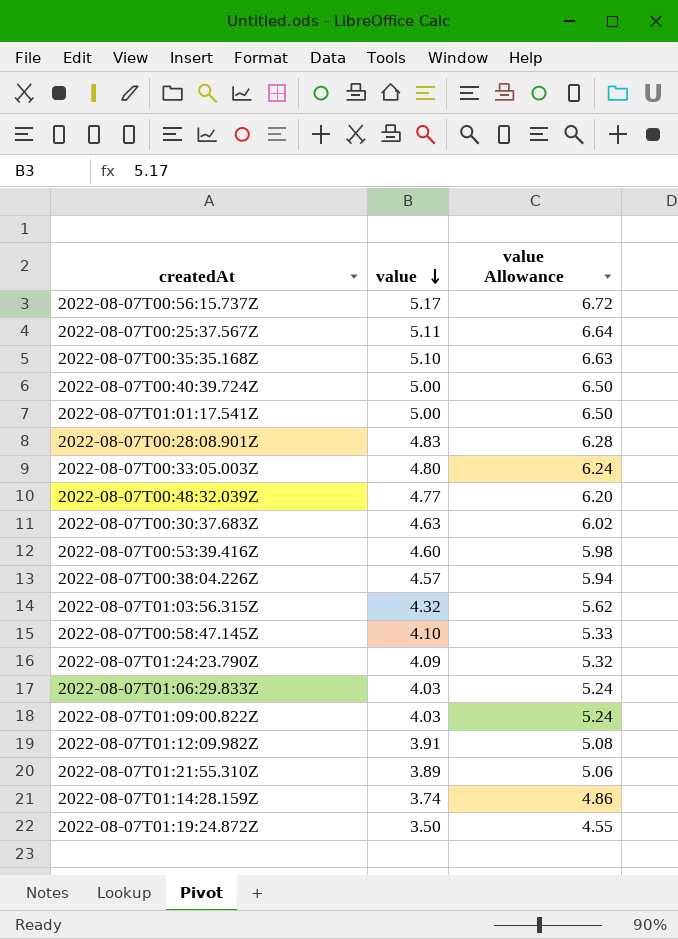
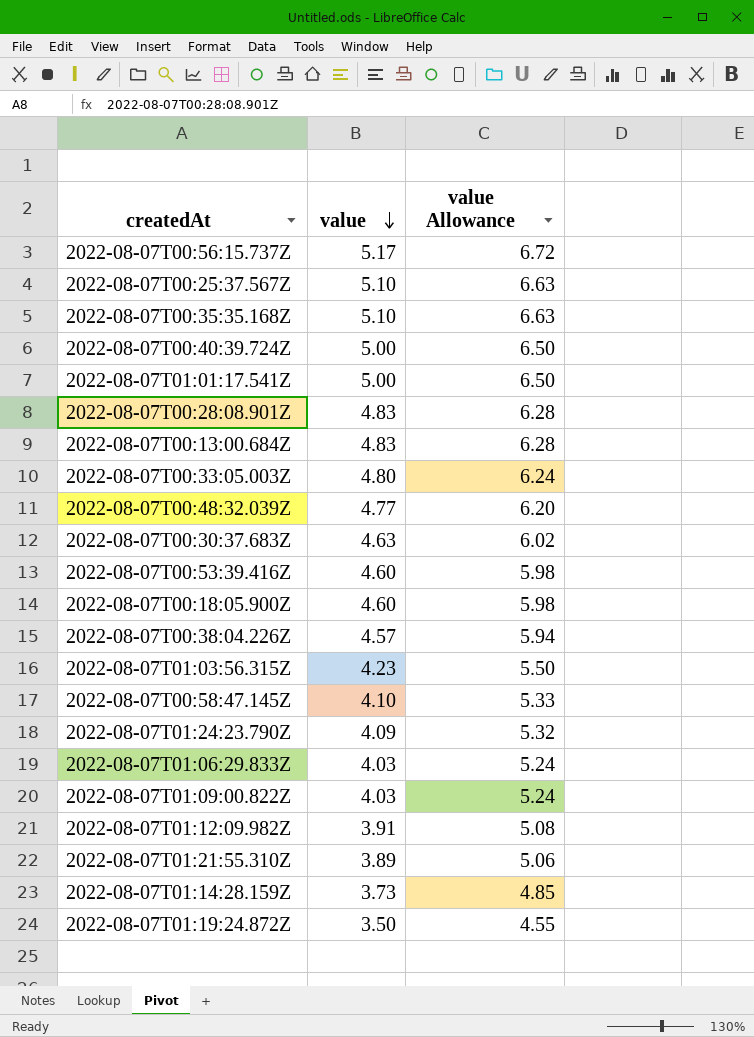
2022-08-07T00:25:37.567Z | value: 5.11 -> 5.10
2022-08-07T00:25:37.567Z | value Allowance: 6.64 -> 6.63
row 2022-08-07T00:13:00.684Z: none -> 4.83 | 6.28
row 2022-08-07T00:18:05.900Z: none -> 4.60 | 5.98
2022-08-07T01:03:56.315Z | value: 4.32 -> 4.23
2022-08-07T01:03:56.315Z | value Allowance: 5.62 -> 5.50
2022-08-07T01:14:28.159Z | value: 3.74 -> 3.73
2022-08-07T01:14:28.159Z | value Allowance: 4.86 -> 4.85

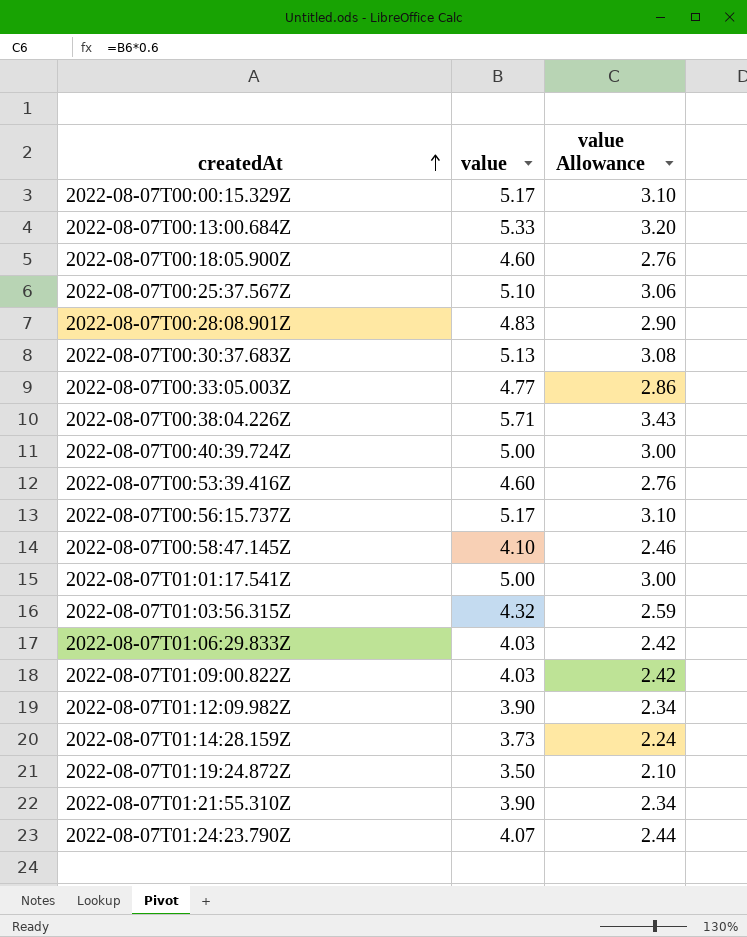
row order: value descending -> createdAt ascending
column value Allowance | formula: [value] * 1.3 -> [value] * 0.6
row 2022-08-07T00:35:35.168Z: 5.10 | 6.63 -> none
row 2022-08-07T00:48:32.039Z: 4.77 | 6.20 -> none
row 2022-08-07T00:00:15.329Z: none -> 5.17 | 3.10
2022-08-07T00:13:00.684Z | value: 4.83 -> 5.33
2022-08-07T00:30:37.683Z | value: 4.63 -> 5.13
2022-08-07T00:33:05.003Z | value: 4.80 -> 4.77
2022-08-07T00:38:04.226Z | value: 4.57 -> 5.71
2022-08-07T01:03:56.315Z | value: 4.23 -> 4.32
2022-08-07T01:12:09.982Z | value: 3.91 -> 3.90
2022-08-07T01:21:55.310Z | value: 3.89 -> 3.90
2022-08-07T01:24:23.790Z | value: 4.09 -> 4.07

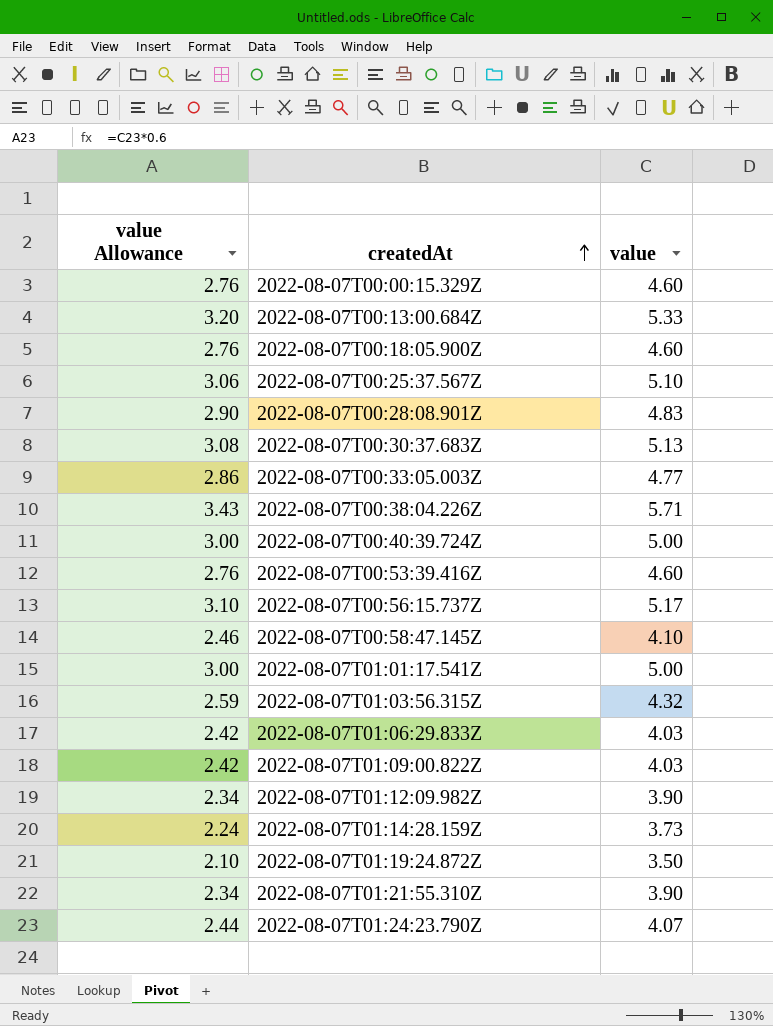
column value Allowance | position: 3 -> 1
2022-08-07T00:00:15.329Z | value Allowance: 3.10 -> 2.76
2022-08-07T00:00:15.329Z | value: 5.17 -> 4.60

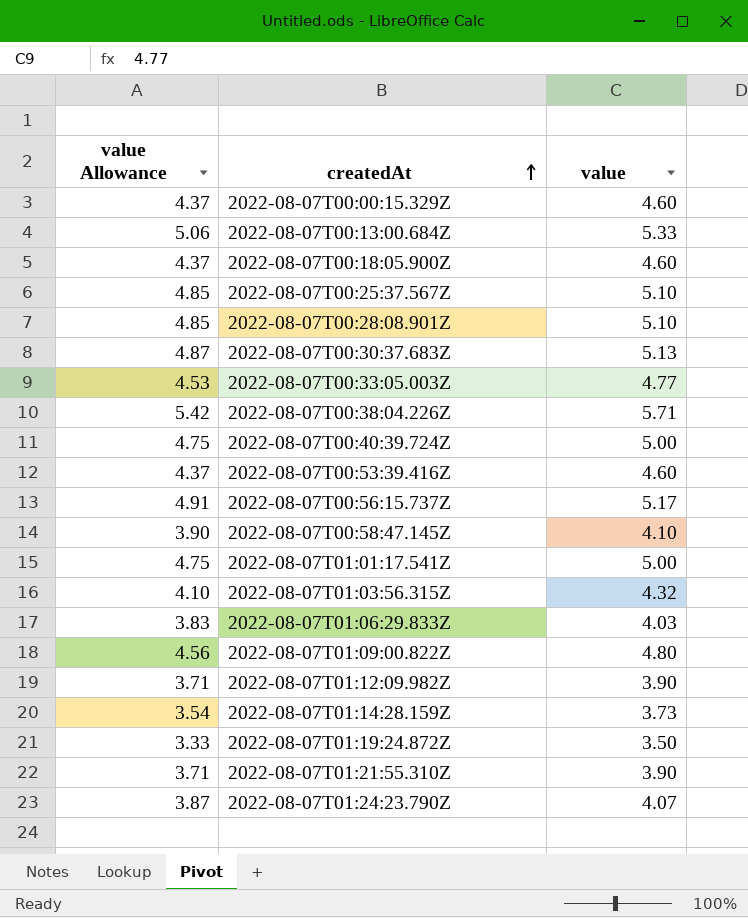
column value Allowance | formula: [value] * 0.6 -> [value] * 0.95
2022-08-07T00:28:08.901Z | value: 4.83 -> 5.10
2022-08-07T01:09:00.822Z | value: 4.03 -> 4.80

